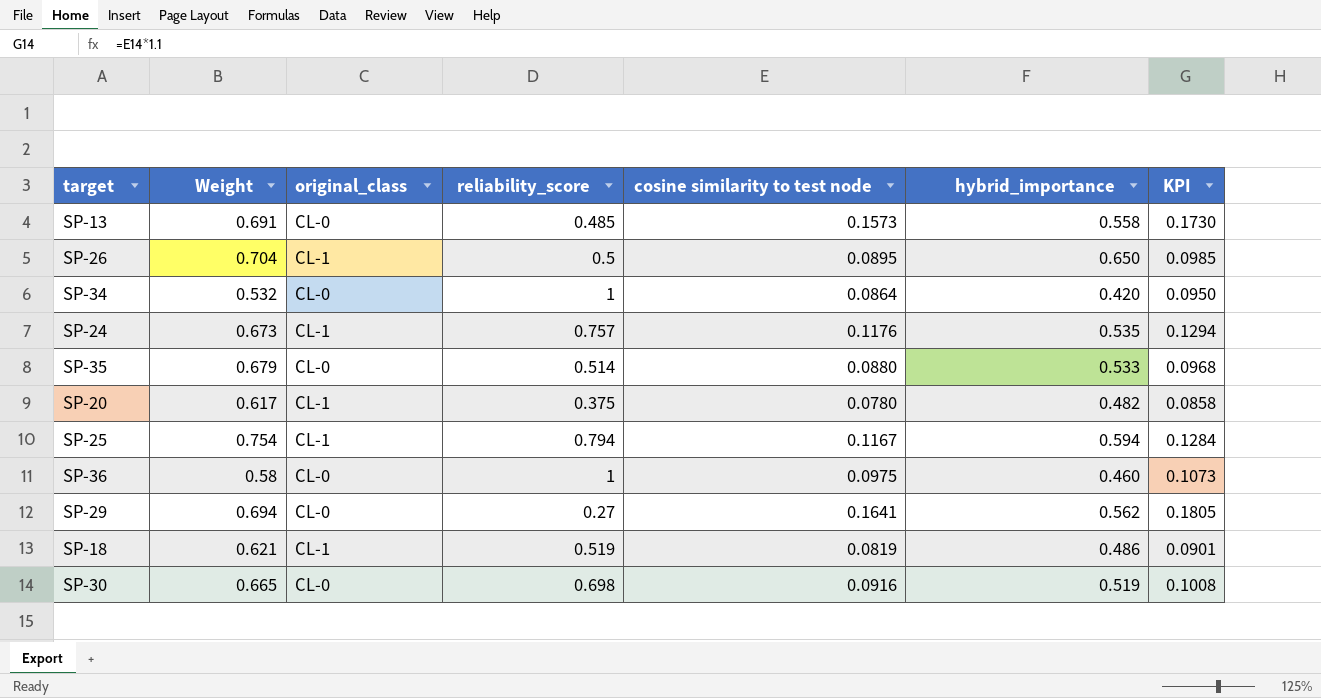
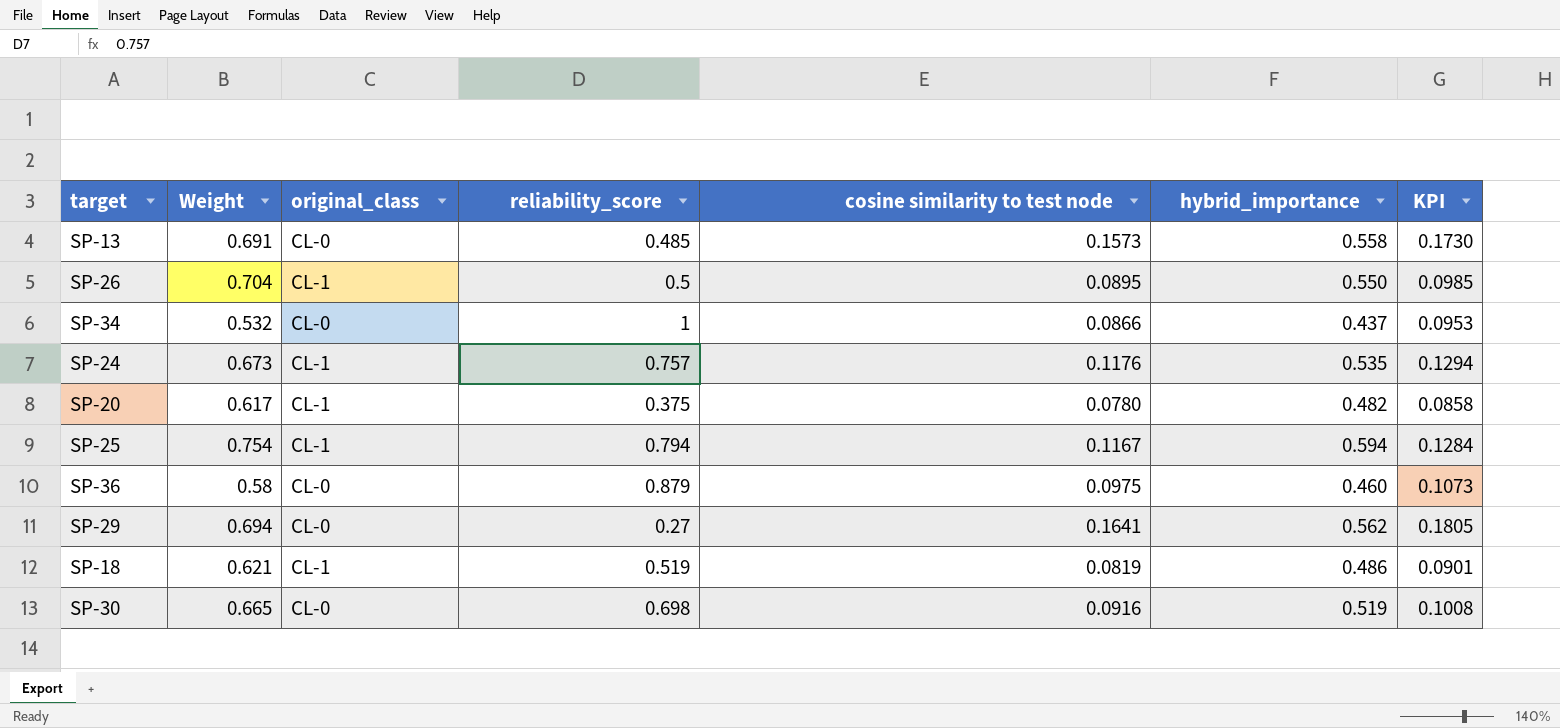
row SP-35: 0.679 | CL-0 | 0.514 | 0.0880 | 0.533 | 0.0968 -> none
SP-26 | hybrid_importance: 0.650 -> 0.550
SP-34 | cosine similarity to test node: 0.0864 -> 0.0866
SP-34 | hybrid_importance: 0.420 -> 0.437
SP-34 | KPI: 0.0950 -> 0.0953
SP-36 | reliability_score: 1 -> 0.879

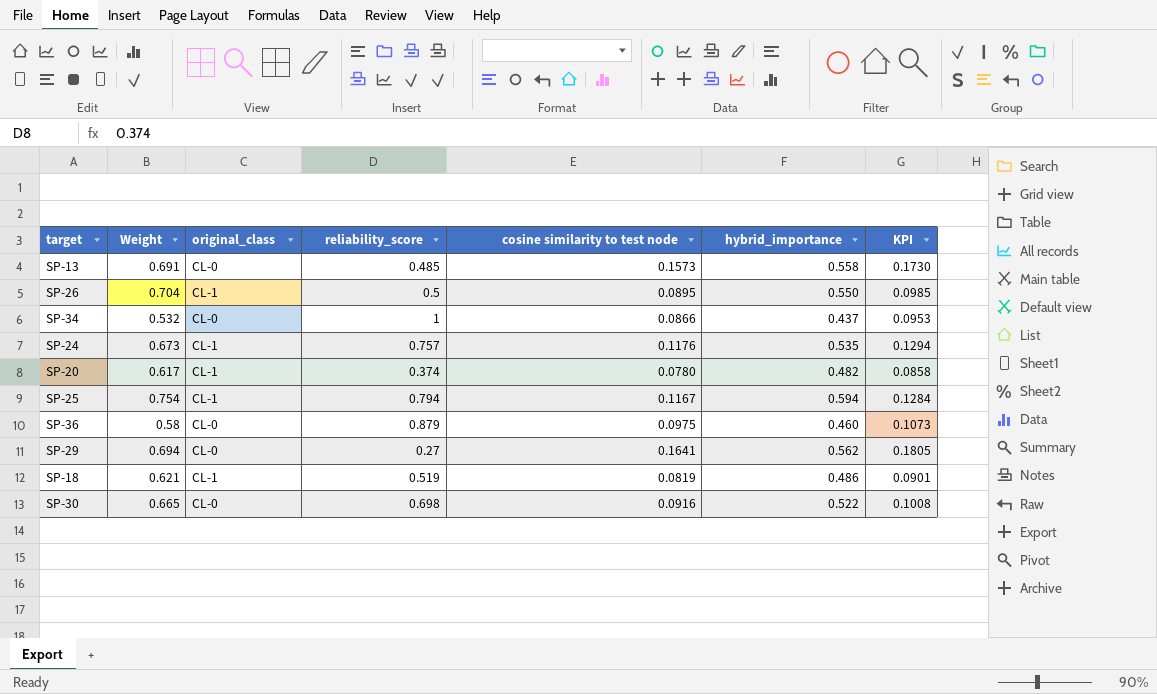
SP-20 | reliability_score: 0.375 -> 0.374
SP-30 | hybrid_importance: 0.519 -> 0.522

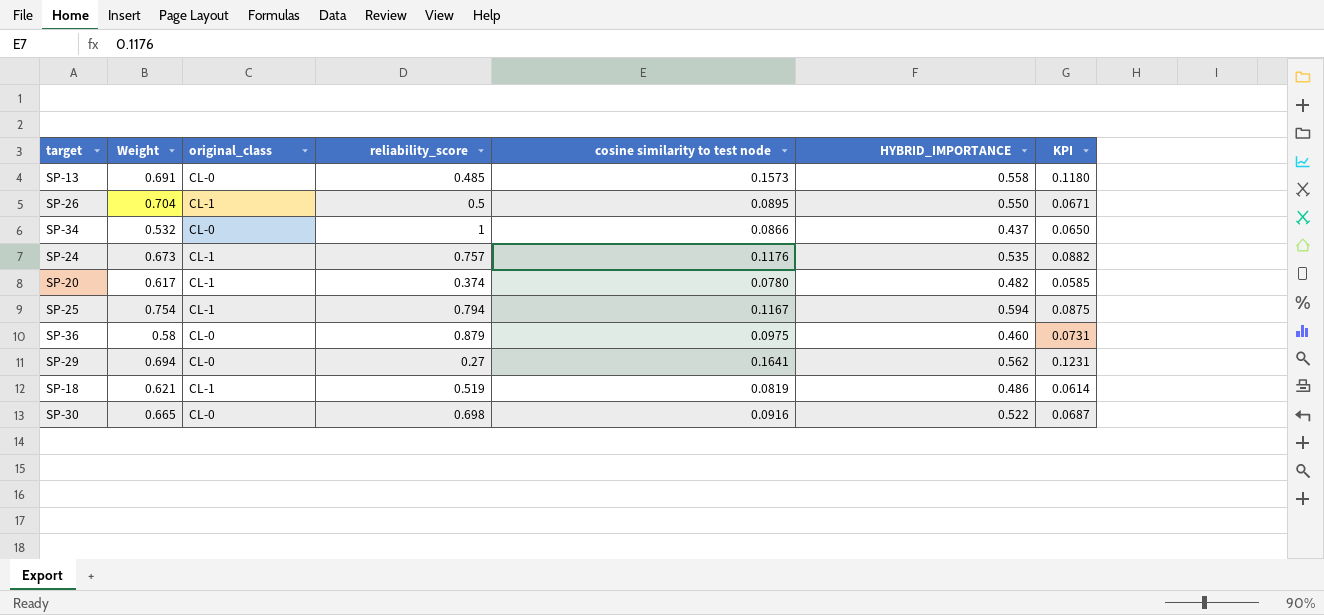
column name: hybrid_importance -> HYBRID_IMPORTANCE
column KPI | formula: [cosine similarity to test node] * 1.1 -> [cosine similarity to test node] * 0.75

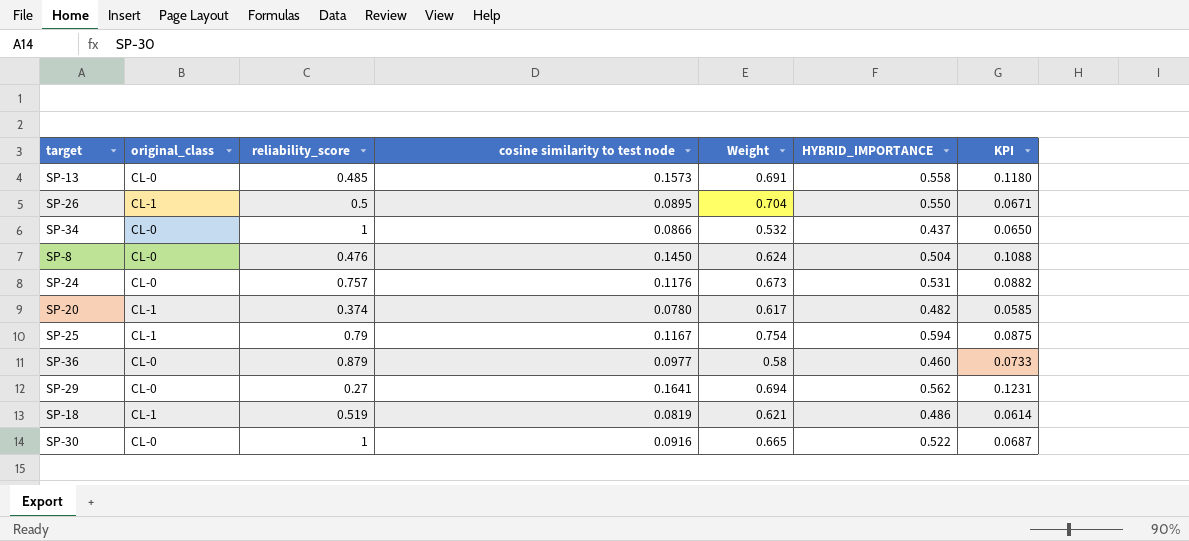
column Weight | position: 2 -> 5
row SP-8: none -> CL-0 | 0.476 | 0.1450 | 0.624 | 0.504 | 0.1088
SP-24 | original_class: CL-1 -> CL-0
SP-24 | HYBRID_IMPORTANCE: 0.535 -> 0.531
SP-25 | reliability_score: 0.794 -> 0.79
SP-36 | cosine similarity to test node: 0.0975 -> 0.0977
SP-36 | KPI: 0.0731 -> 0.0733
SP-30 | reliability_score: 0.698 -> 1

